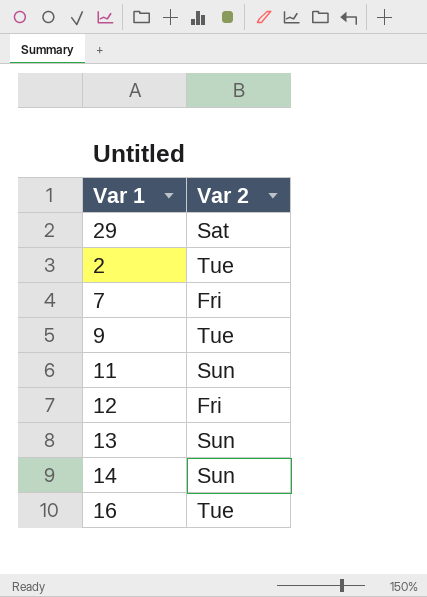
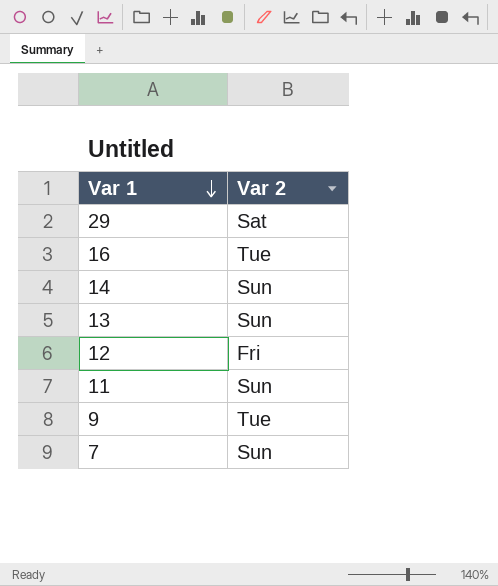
row order: none -> Var 1 descending
row 2: Tue -> none
7 | Var 2: Fri -> Sun

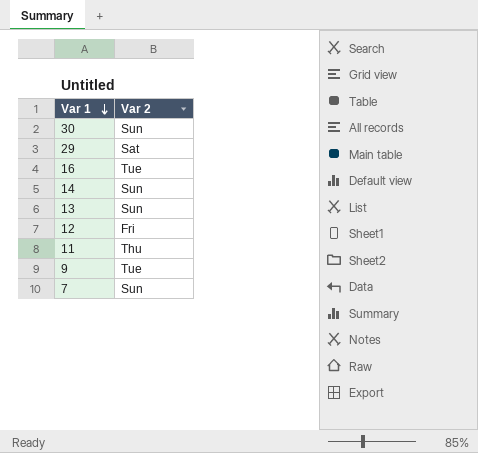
row 30: none -> Sun
11 | Var 2: Sun -> Thu

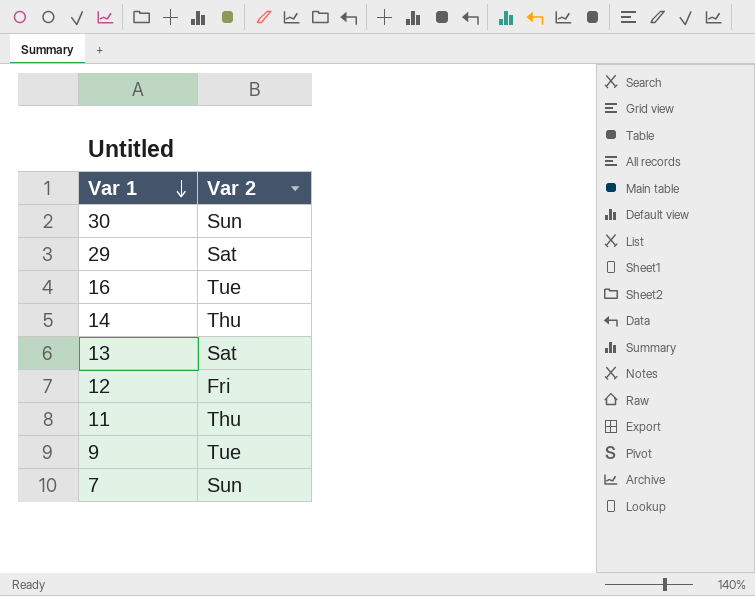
14 | Var 2: Sun -> Thu
13 | Var 2: Sun -> Sat

